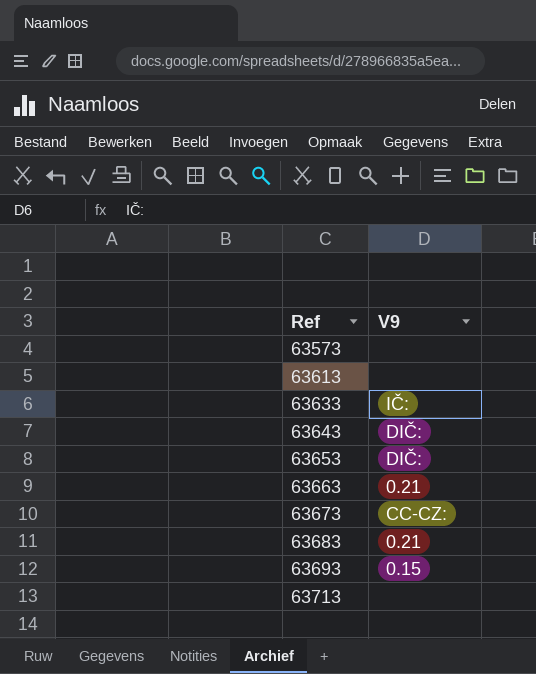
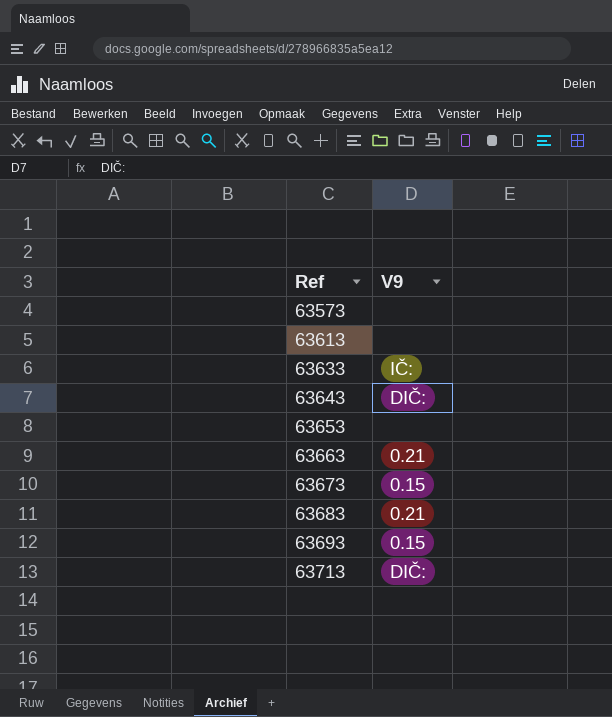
63653 | V9: DIČ: -> none
63673 | V9: CC-CZ: -> 0.15
63713 | V9: none -> DIČ:

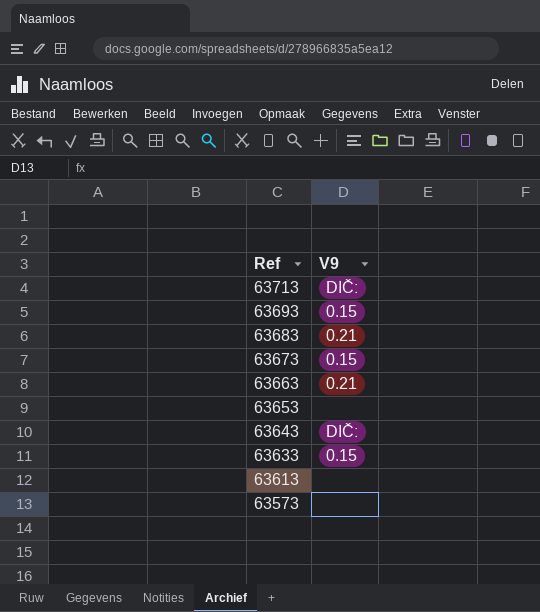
row order: Ref ascending -> Ref descending
63633 | V9: IČ: -> 0.15

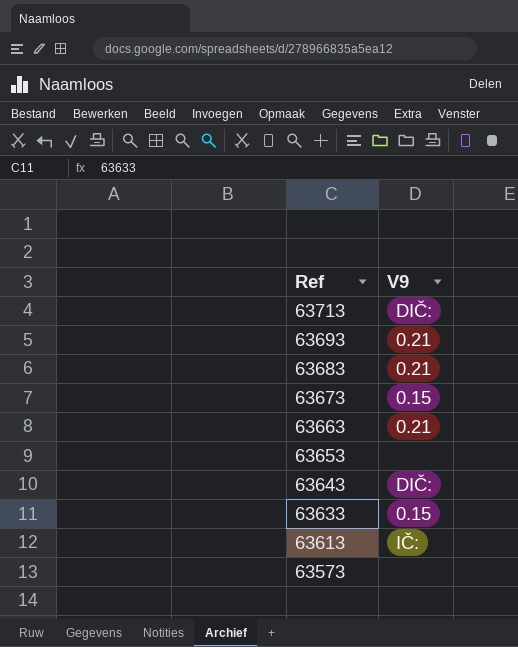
63693 | V9: 0.15 -> 0.21
63613 | V9: none -> IČ:

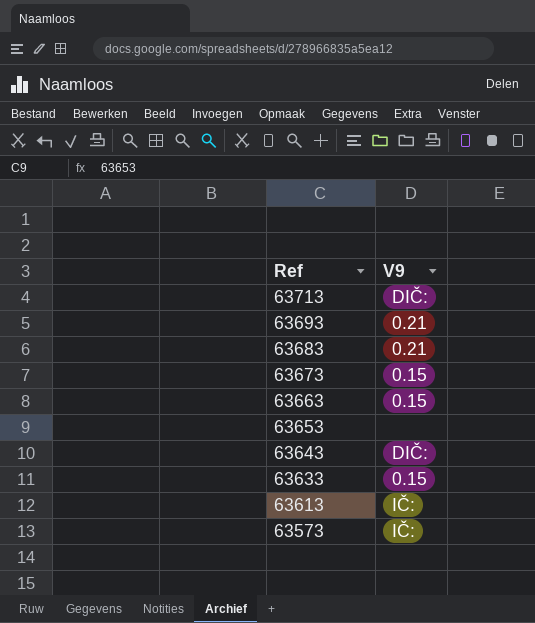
63663 | V9: 0.21 -> 0.15
63573 | V9: none -> IČ:

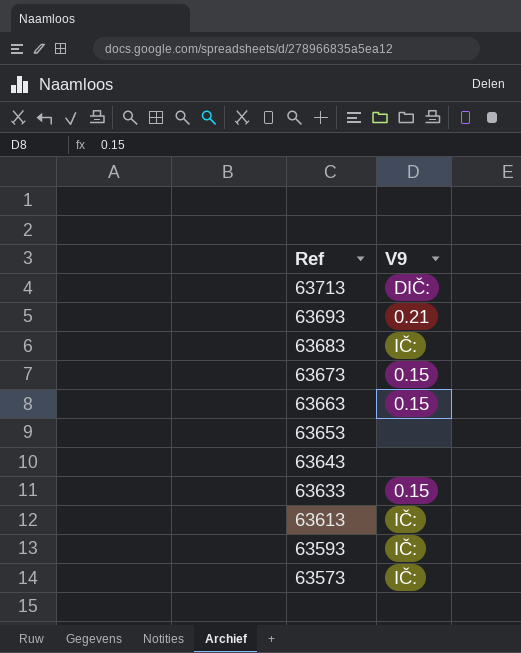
63683 | V9: 0.21 -> IČ:
63643 | V9: DIČ: -> none
row 63593: none -> IČ:

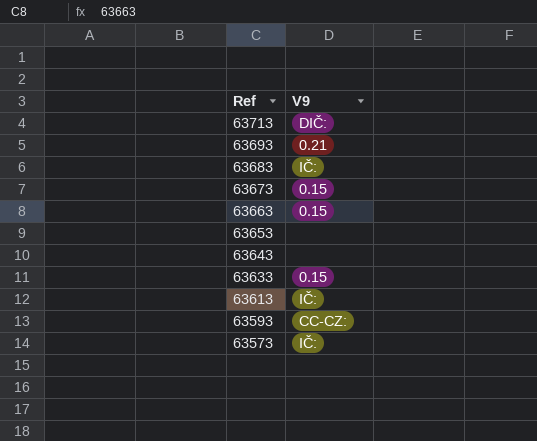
63593 | V9: IČ: -> CC-CZ:

